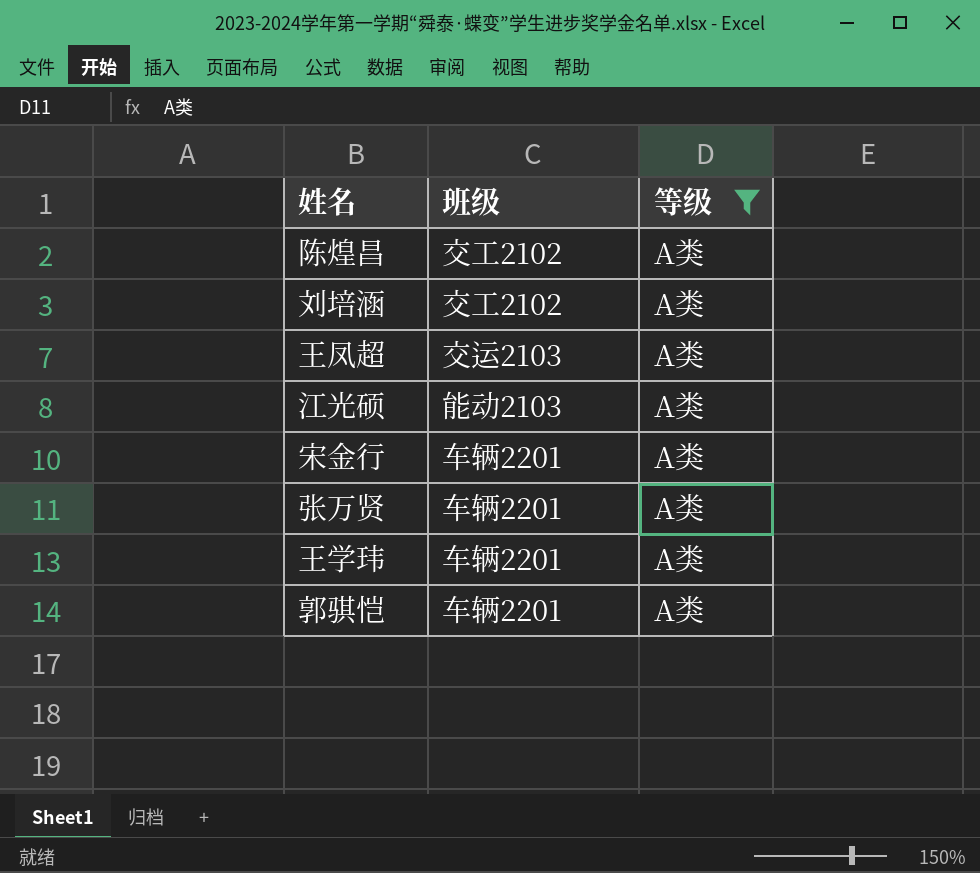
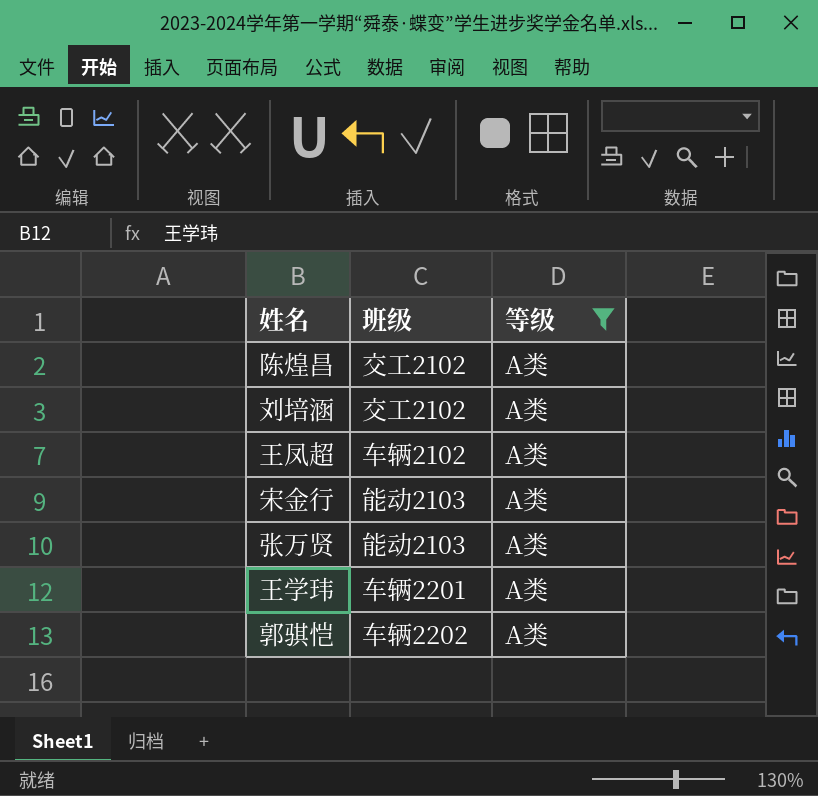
row 江光硕: 能动2103 | A类 -> none
王凤超 | 班级: 交运2103 -> 车辆2102
宋金行 | 班级: 车辆2201 -> 能动2103
张万贤 | 班级: 车辆2201 -> 能动2103
郭骐恺 | 班级: 车辆2201 -> 车辆2202

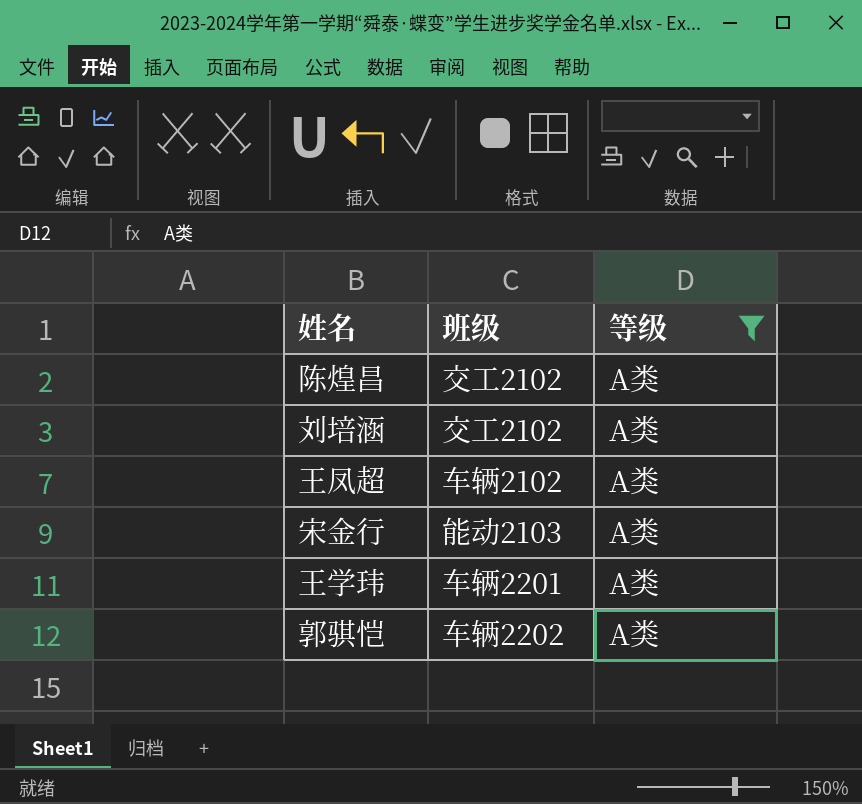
row 张万贤: 能动2103 | A类 -> none

